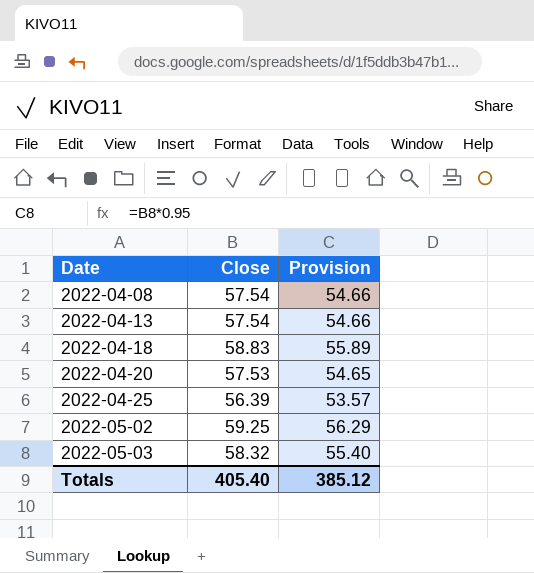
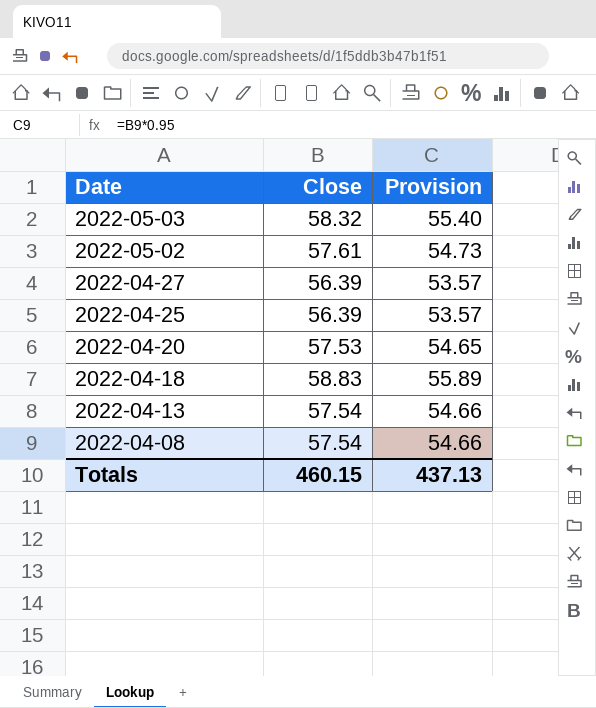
row order: Date ascending -> Date descending
2022-05-02 | Close: 59.25 -> 57.61
2022-05-02 | Provision: 56.29 -> 54.73
row 2022-04-27: none -> 56.39 | 53.57
Totals | Close: 405.40 -> 460.15
Totals | Provision: 385.12 -> 437.13

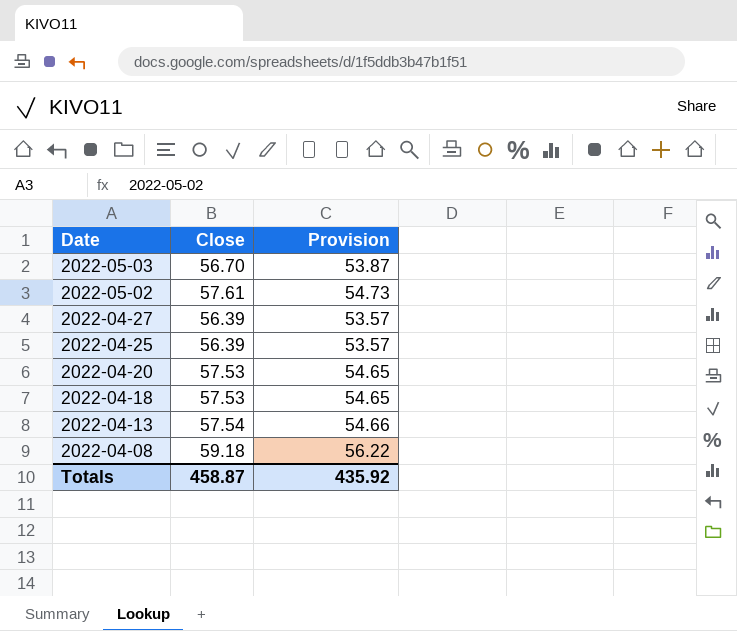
2022-05-03 | Close: 58.32 -> 56.70
2022-05-03 | Provision: 55.40 -> 53.87
2022-04-18 | Close: 58.83 -> 57.53
2022-04-18 | Provision: 55.89 -> 54.65
2022-04-08 | Close: 57.54 -> 59.18
2022-04-08 | Provision: 54.66 -> 56.22
Totals | Close: 460.15 -> 458.87
Totals | Provision: 437.13 -> 435.92

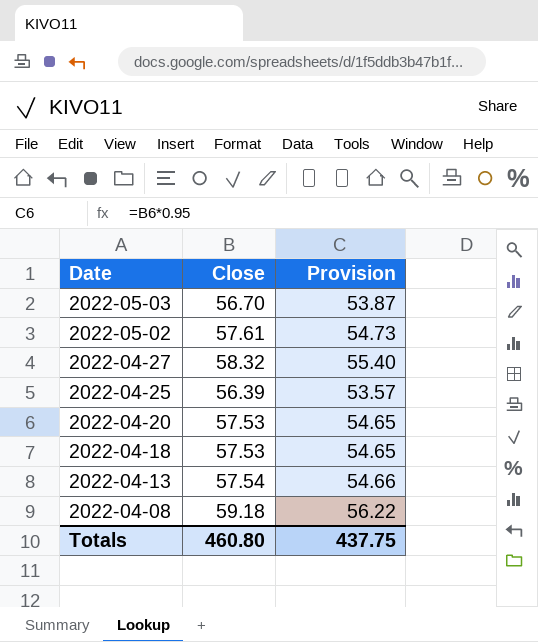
2022-04-27 | Close: 56.39 -> 58.32
2022-04-27 | Provision: 53.57 -> 55.40
Totals | Close: 458.87 -> 460.80
Totals | Provision: 435.92 -> 437.75

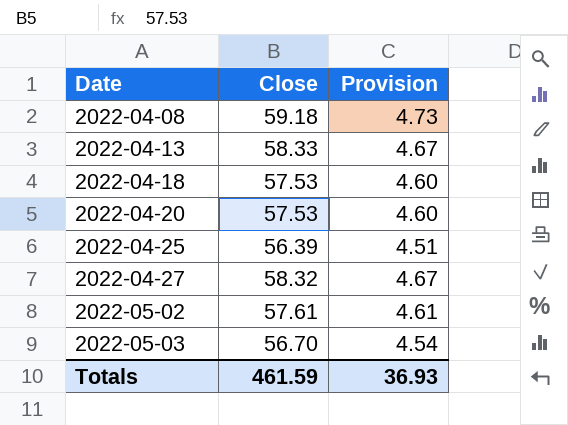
row order: Date descending -> Date ascending
column Provision | formula: [Close] * 0.95 -> [Close] * 0.08
2022-04-13 | Close: 57.54 -> 58.33
Totals | Close: 460.80 -> 461.59
Totals | Provision: 437.75 -> 36.93

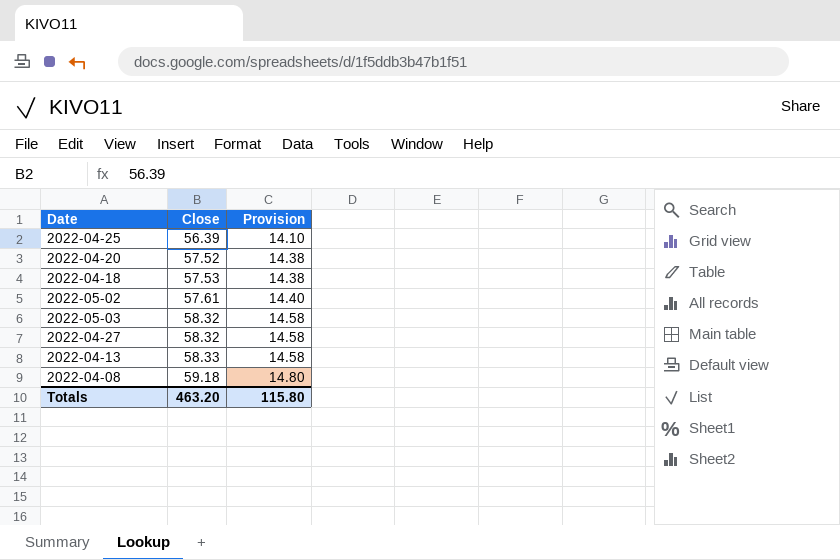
row order: Date ascending -> Close ascending
column Provision | formula: [Close] * 0.08 -> [Close] * 0.25
2022-04-20 | Close: 57.53 -> 57.52
2022-05-03 | Close: 56.70 -> 58.32
Totals | Close: 461.59 -> 463.20
Totals | Provision: 36.93 -> 115.80

